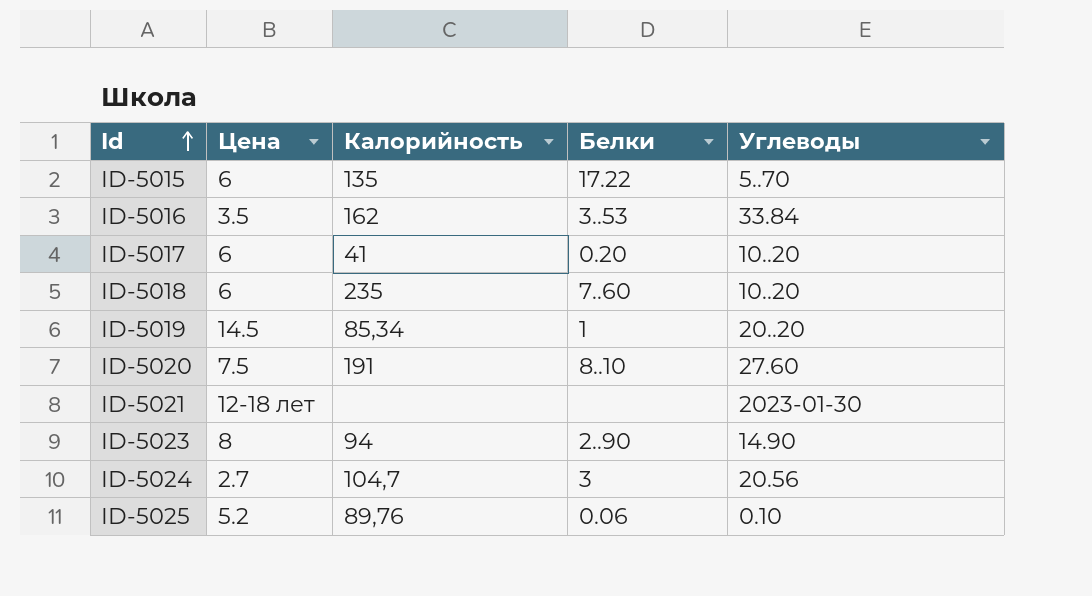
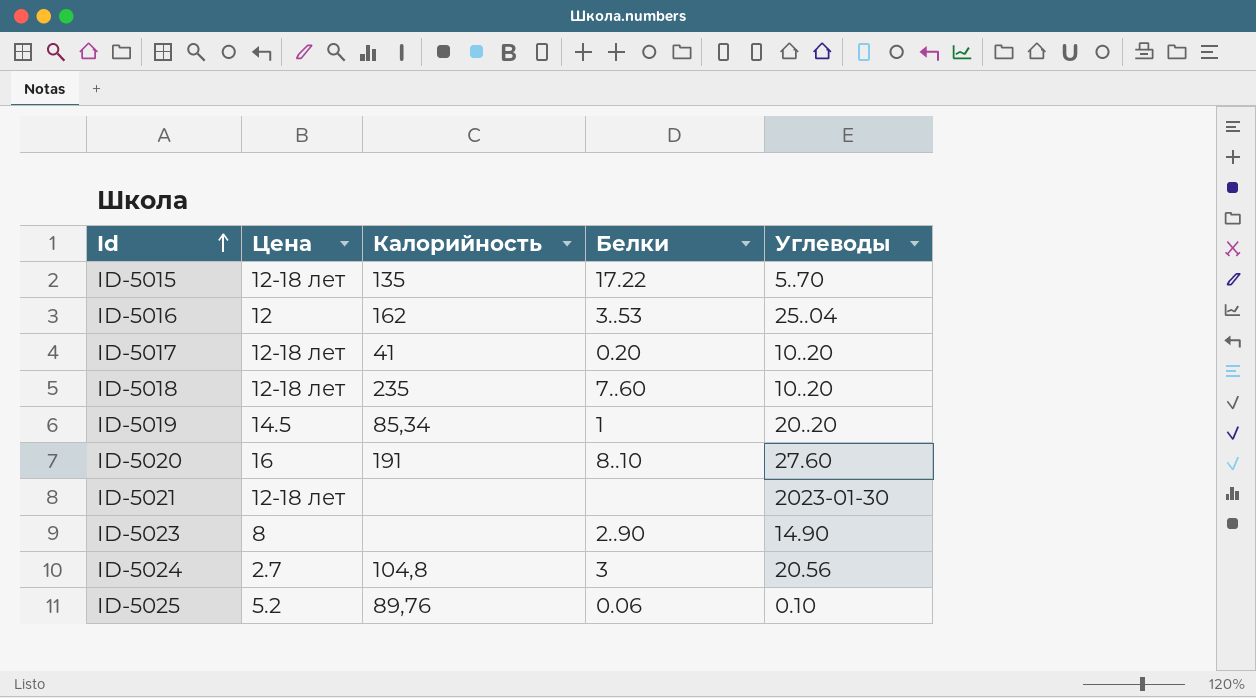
ID-5015 | Цена: 6 -> 12-18 лет
ID-5016 | Цена: 3.5 -> 12
ID-5016 | Углеводы: 33.84 -> 25..04
ID-5017 | Цена: 6 -> 12-18 лет
ID-5018 | Цена: 6 -> 12-18 лет
ID-5020 | Цена: 7.5 -> 16
ID-5023 | Калорийность: 94 -> none
ID-5024 | Калорийность: 104,7 -> 104,8

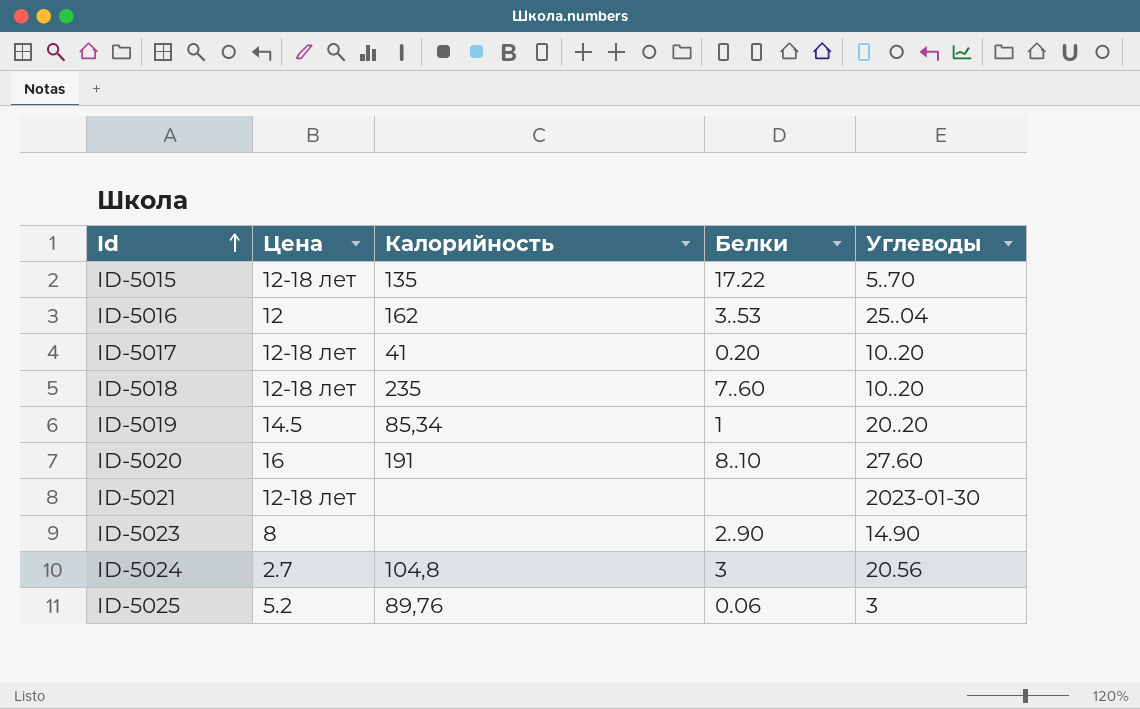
ID-5025 | Углеводы: 0.10 -> 3

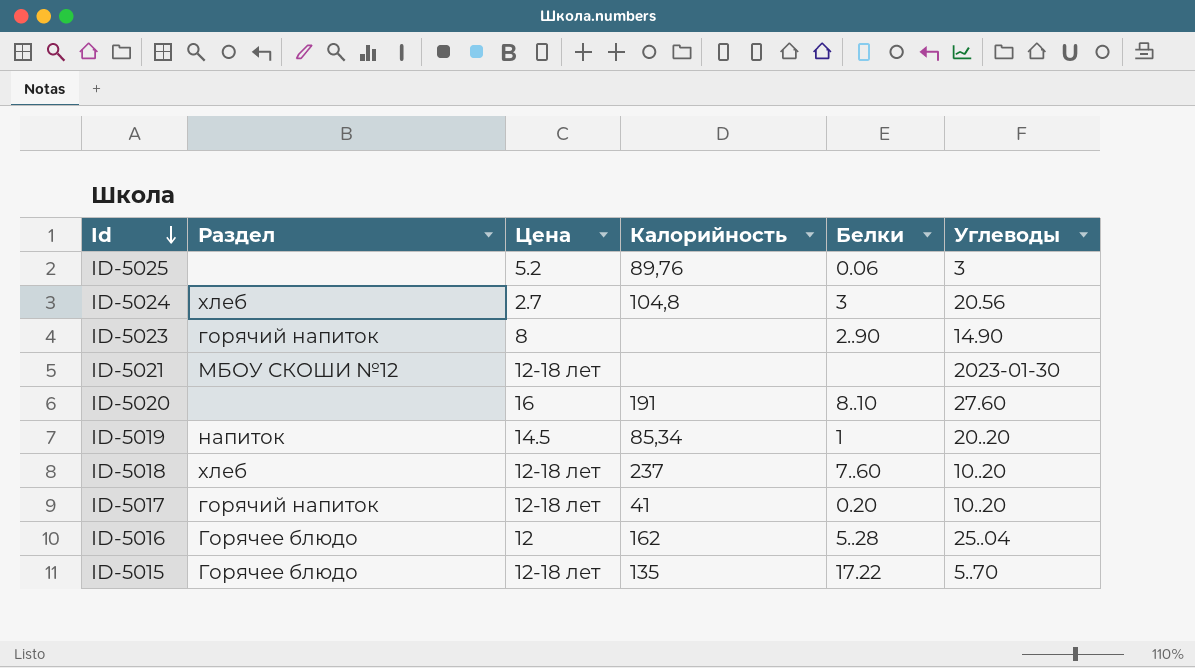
row order: Id ascending -> Id descending
column Раздел | position: none -> 2
ID-5018 | Калорийность: 235 -> 237
ID-5016 | Белки: 3..53 -> 5..28

